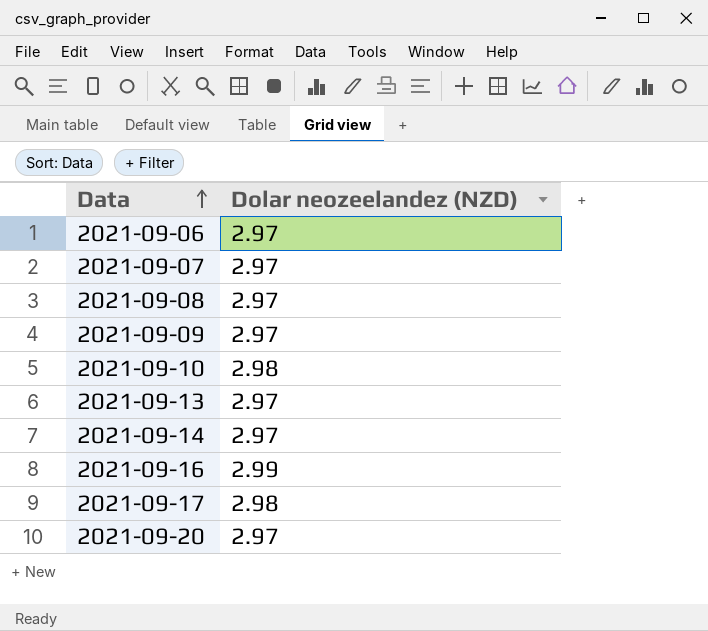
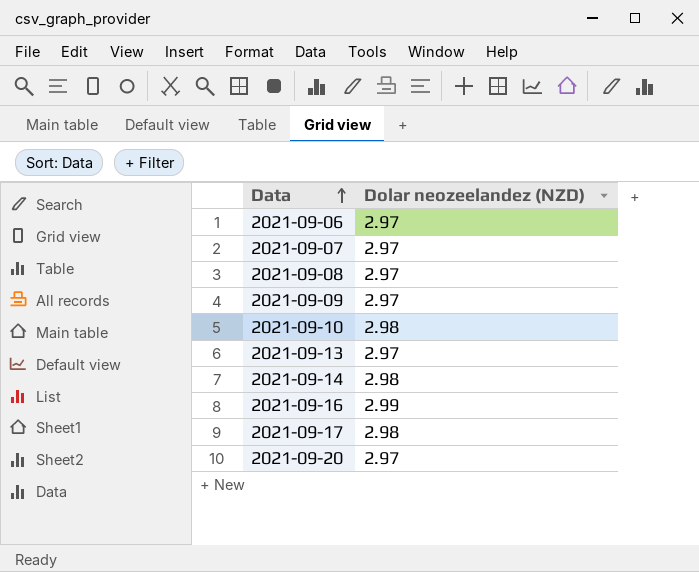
2021-09-14 | Dolar neozeelandez (NZD): 2.97 -> 2.98

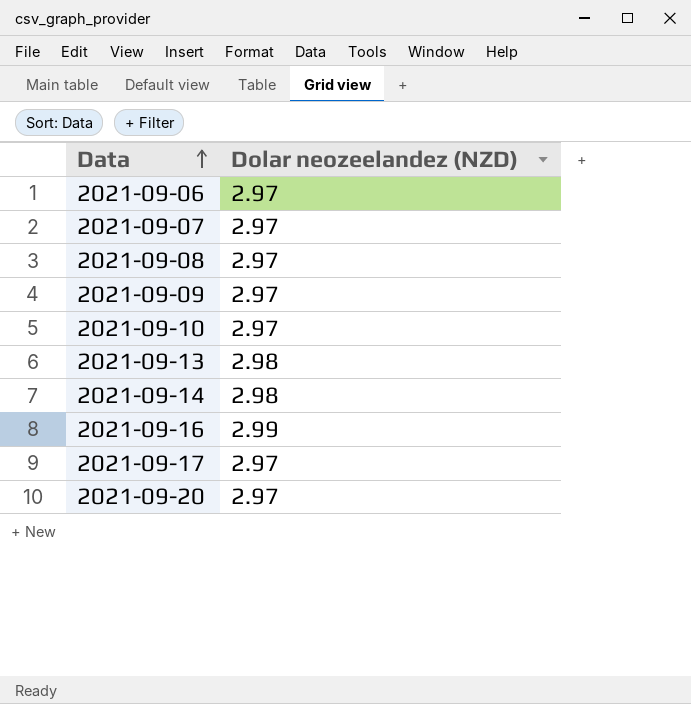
2021-09-10 | Dolar neozeelandez (NZD): 2.98 -> 2.97
2021-09-13 | Dolar neozeelandez (NZD): 2.97 -> 2.98
2021-09-17 | Dolar neozeelandez (NZD): 2.98 -> 2.97

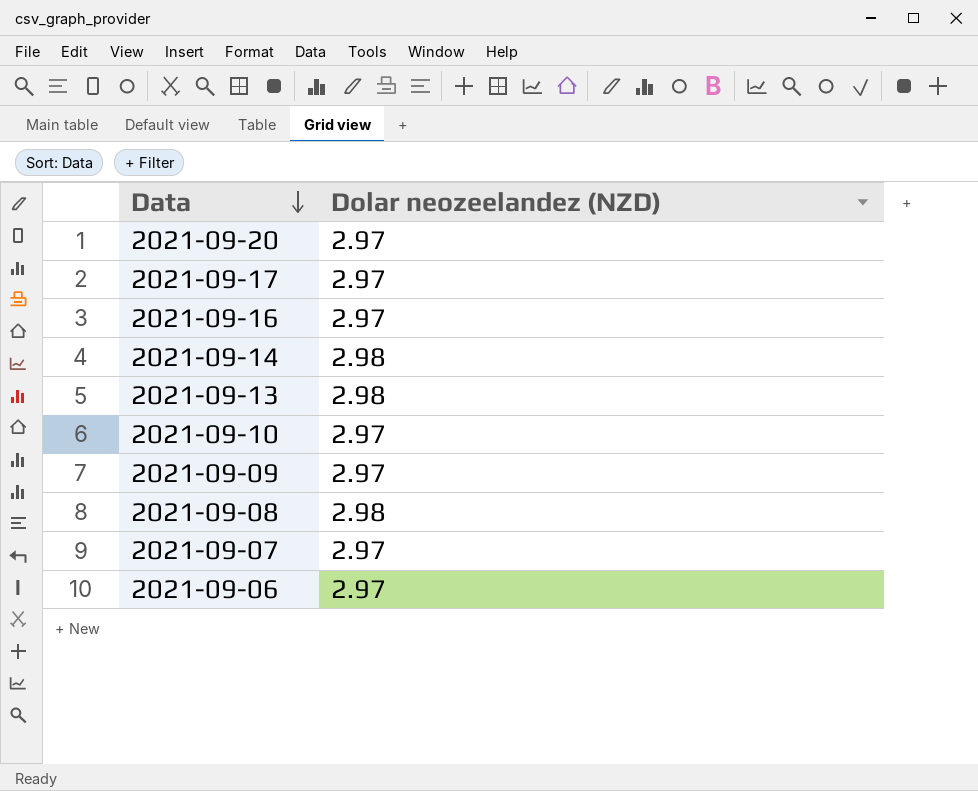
row order: Data ascending -> Data descending
2021-09-16 | Dolar neozeelandez (NZD): 2.99 -> 2.97
2021-09-08 | Dolar neozeelandez (NZD): 2.97 -> 2.98

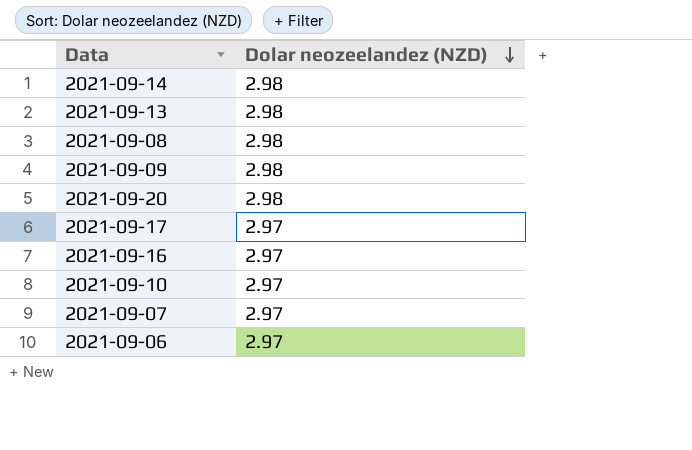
row order: Data descending -> Dolar neozeelandez (NZD) descending
2021-09-09 | Dolar neozeelandez (NZD): 2.97 -> 2.98
2021-09-20 | Dolar neozeelandez (NZD): 2.97 -> 2.98

